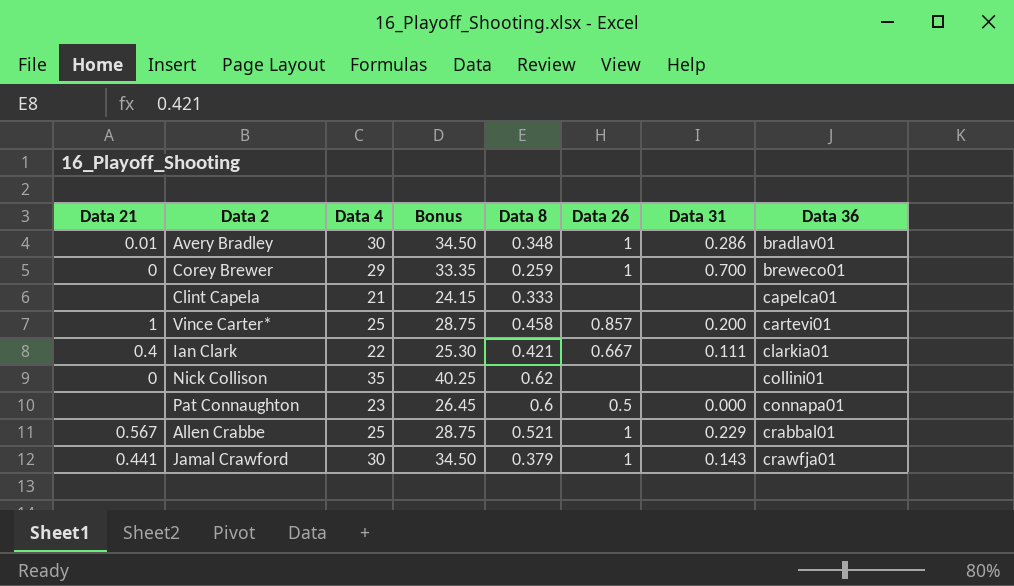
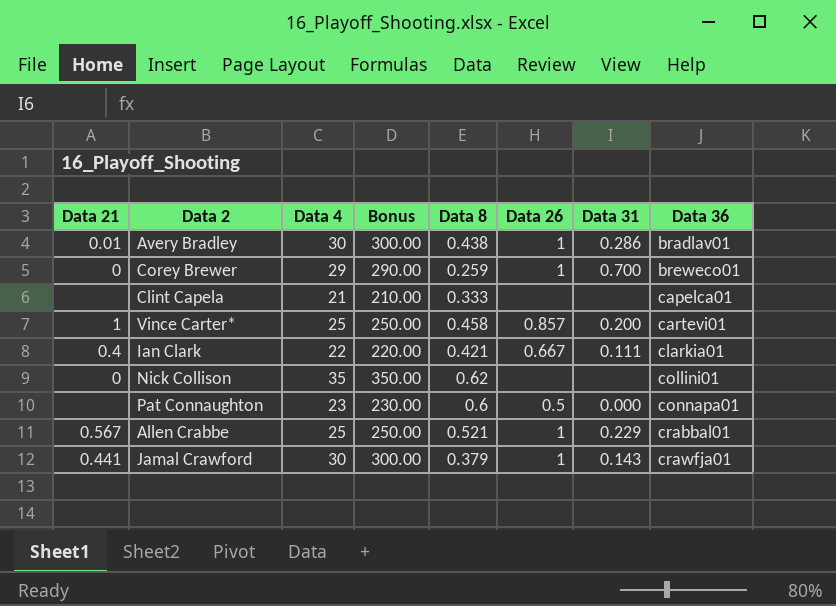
column Bonus | formula: [Data 4] * 1.15 -> [Data 4] * 10
Avery Bradley | Data 8: 0.348 -> 0.438

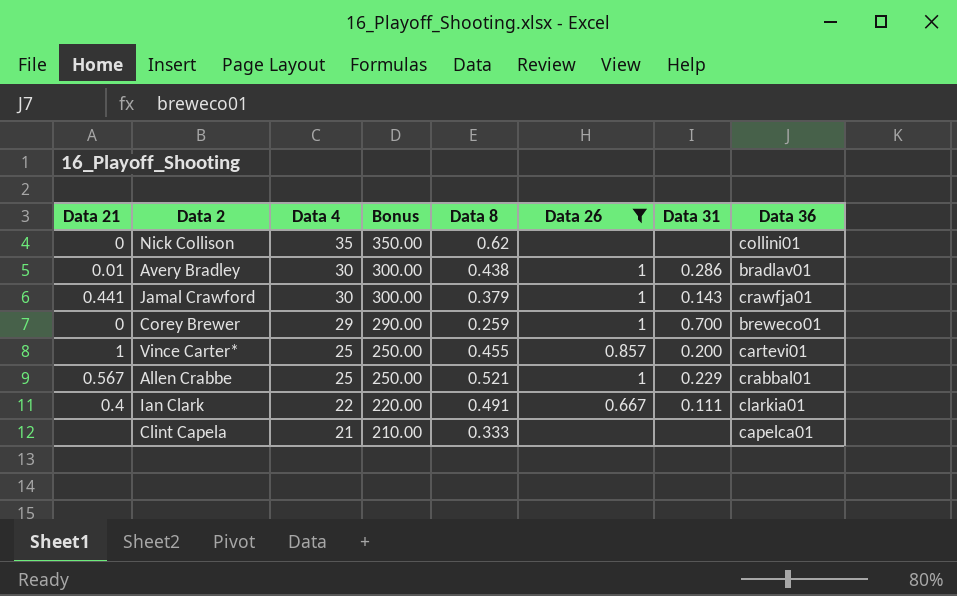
filter: none -> Data 26 != 0.5
row order: Data 36 ascending -> Data 4 descending
Vince Carter* | Data 8: 0.458 -> 0.455
Ian Clark | Data 8: 0.421 -> 0.491

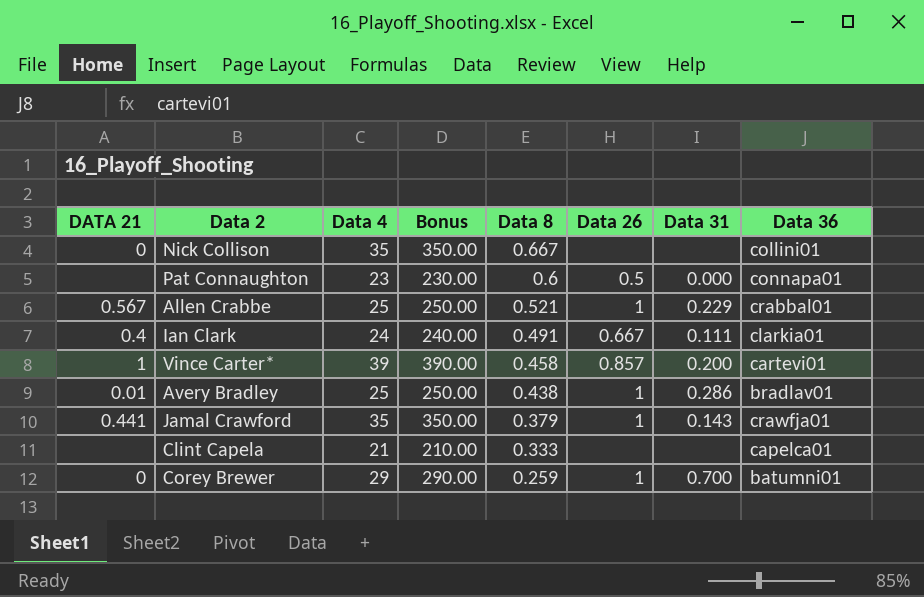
filter: Data 26 != 0.5 -> none
row order: Data 4 descending -> Data 8 descending
column name: Data 21 -> DATA 21
Nick Collison | Data 8: 0.62 -> 0.667
Ian Clark | Data 4: 22 -> 24
Ian Clark | Bonus: 220.00 -> 240.00
Vince Carter* | Data 4: 25 -> 39
Vince Carter* | Bonus: 250.00 -> 390.00
Vince Carter* | Data 8: 0.455 -> 0.458
Avery Bradley | Data 4: 30 -> 25
Avery Bradley | Bonus: 300.00 -> 250.00
Jamal Crawford | Data 4: 30 -> 35
Jamal Crawford | Bonus: 300.00 -> 350.00
Corey Brewer | Data 36: breweco01 -> batumni01

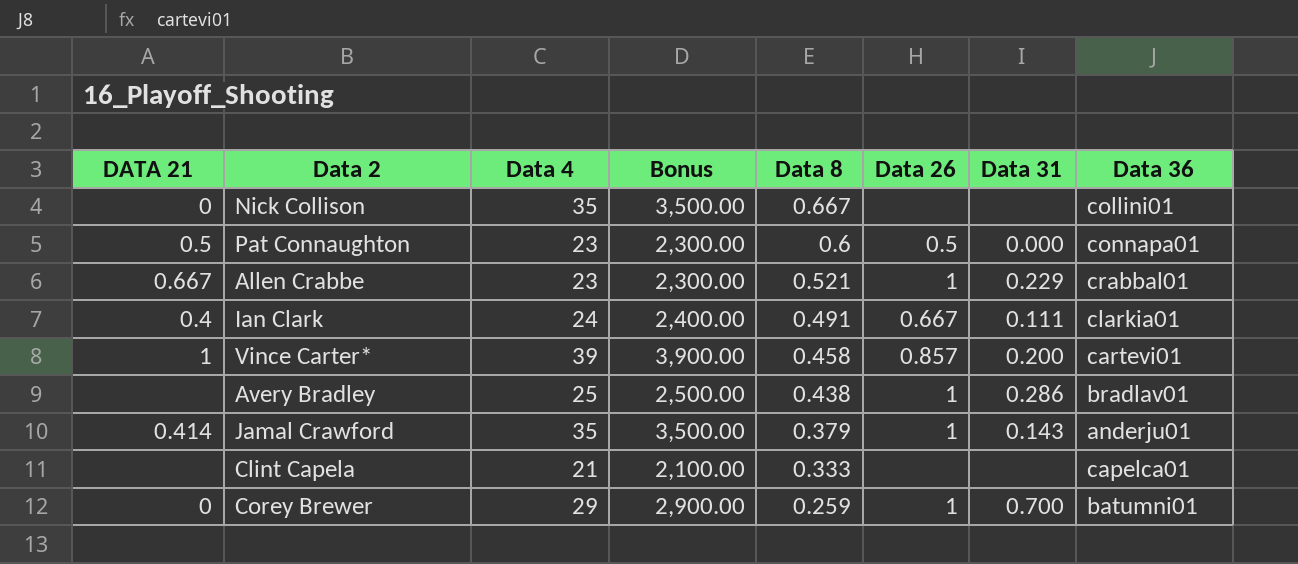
column Bonus | formula: [Data 4] * 10 -> [Data 4] * 100
Pat Connaughton | DATA 21: none -> 0.5
Allen Crabbe | DATA 21: 0.567 -> 0.667
Allen Crabbe | Data 4: 25 -> 23
Avery Bradley | DATA 21: 0.01 -> none
Jamal Crawford | DATA 21: 0.441 -> 0.414
Jamal Crawford | Data 36: crawfja01 -> anderju01

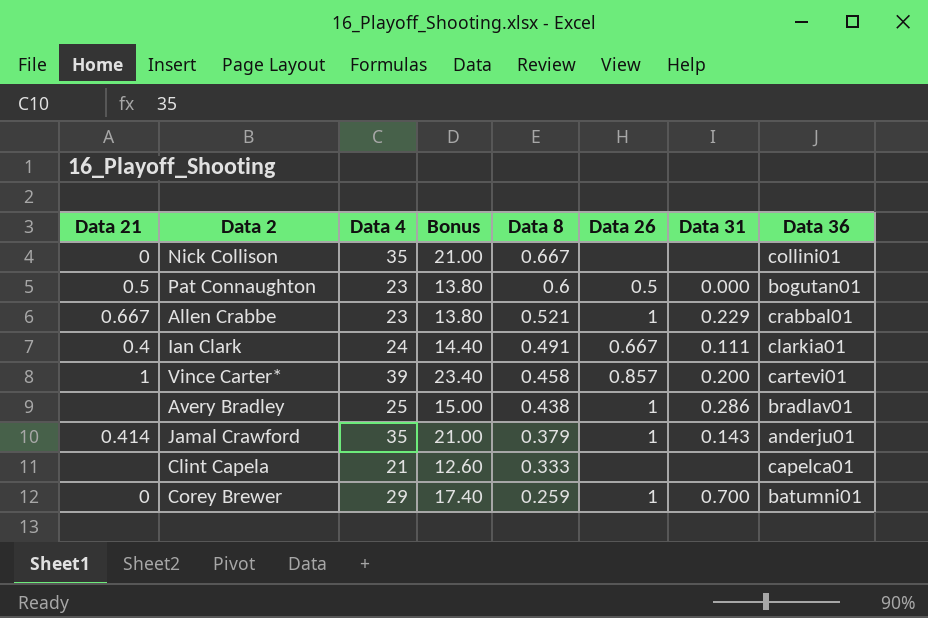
column name: DATA 21 -> Data 21
column Bonus | formula: [Data 4] * 100 -> [Data 4] * 0.6
Pat Connaughton | Data 36: connapa01 -> bogutan01

